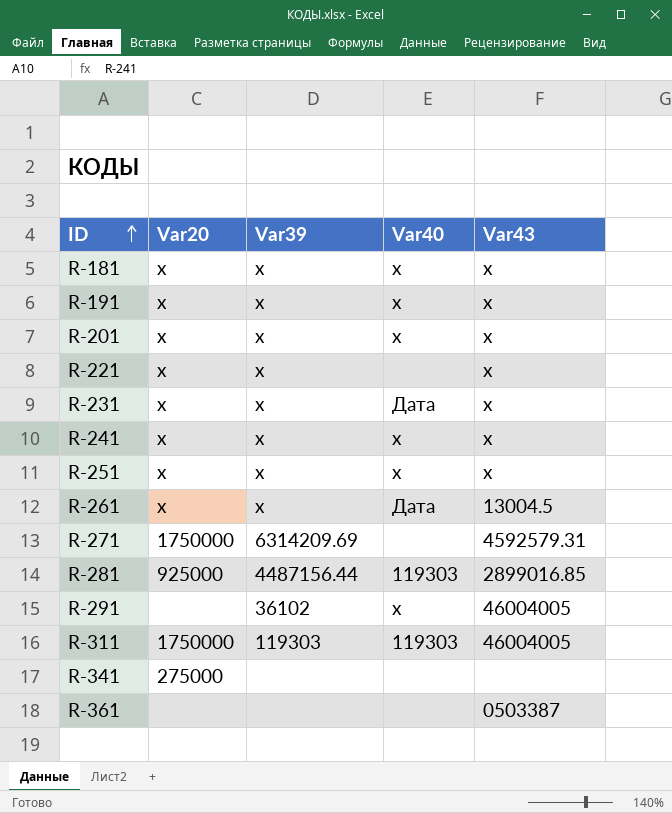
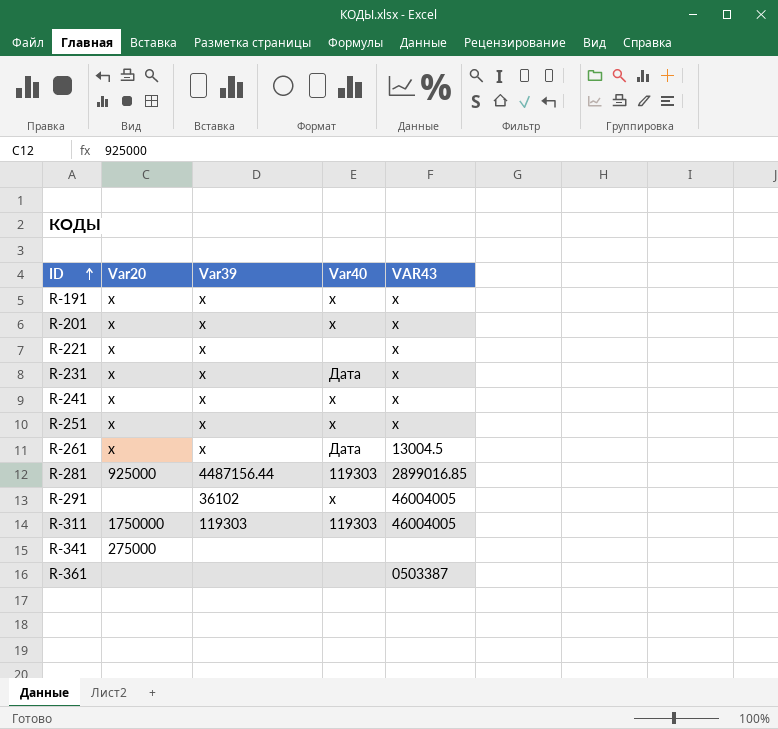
column name: Var43 -> VAR43
row R-181: х | х | х | х -> none
row R-271: 1750000 | 6314209.69 | none | 4592579.31 -> none

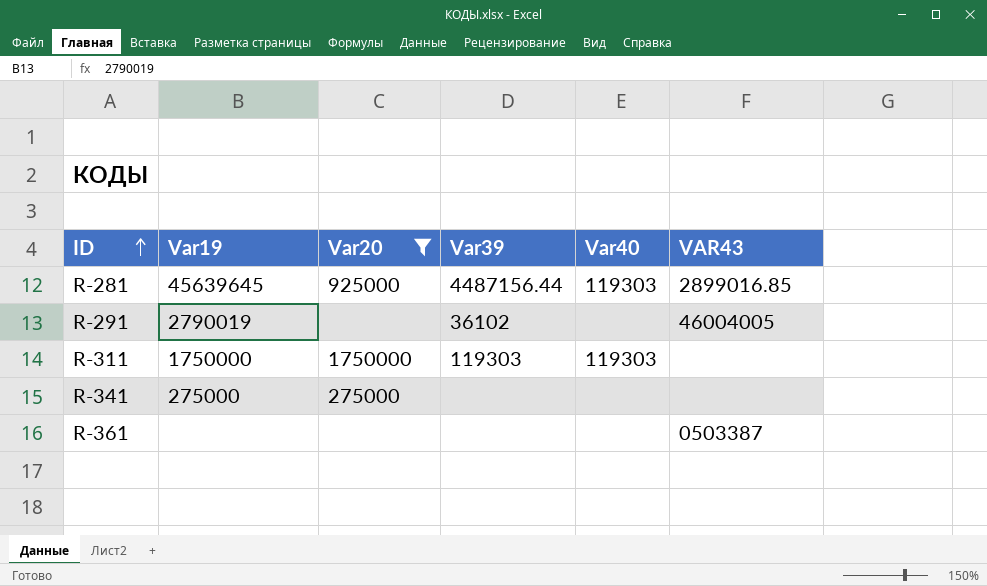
filter: none -> Var20 != х
column Var19 | position: none -> 2
R-291 | Var40: х -> none
R-311 | VAR43: 46004005 -> none

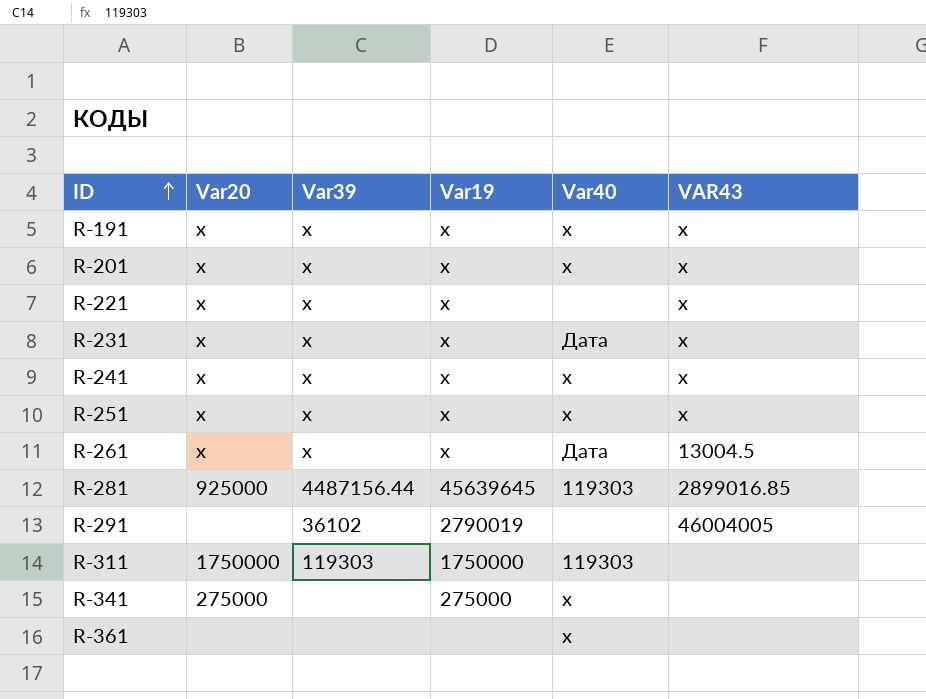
filter: Var20 != х -> none
column Var19 | position: 2 -> 4
R-341 | Var40: none -> х
R-361 | Var40: none -> х
R-361 | VAR43: 0503387 -> none

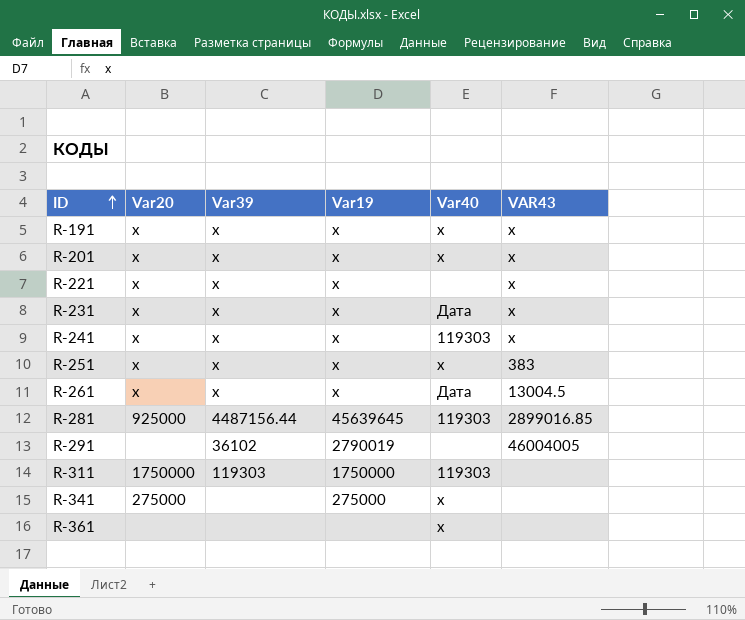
R-241 | Var40: х -> 119303
R-251 | VAR43: х -> 383

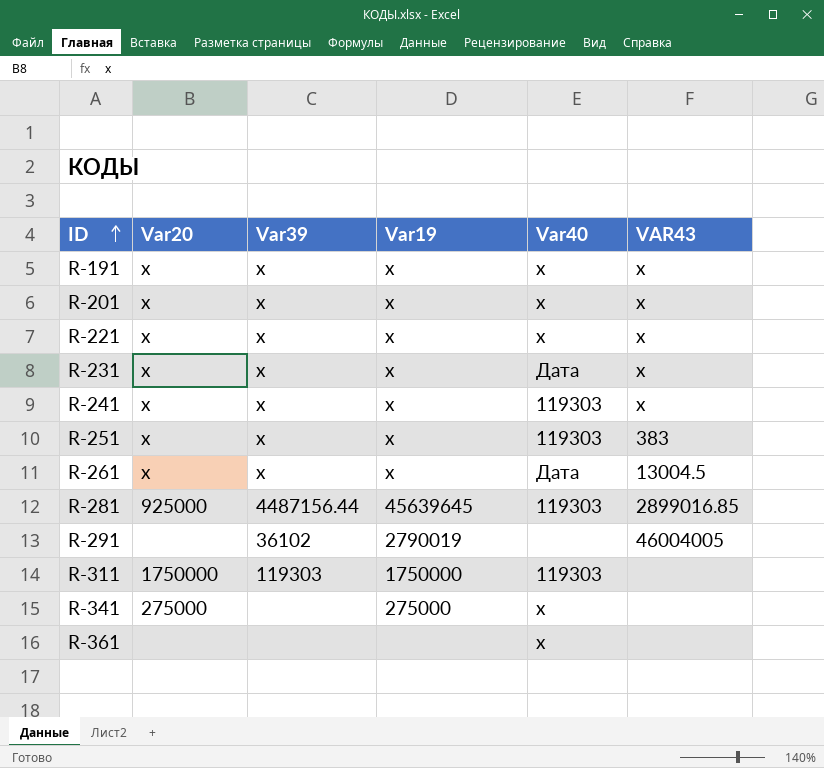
R-221 | Var40: none -> х
R-251 | Var40: х -> 119303

